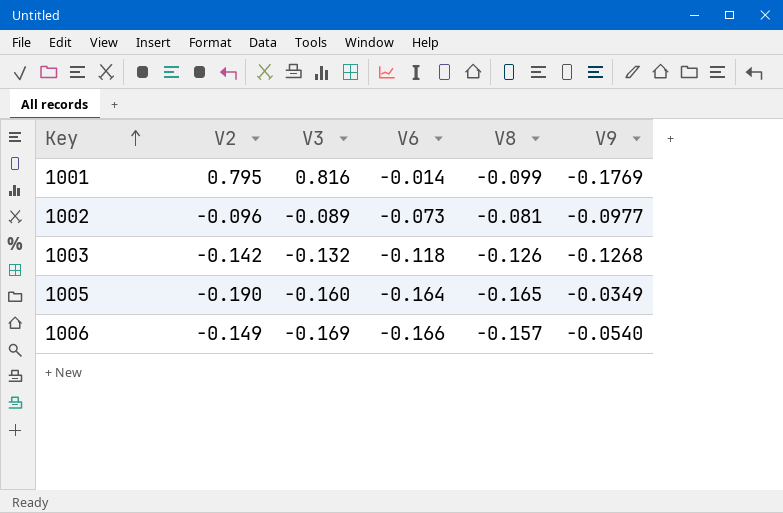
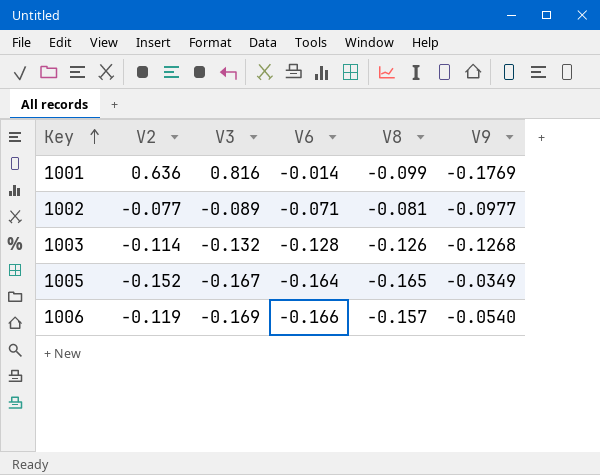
1001 | V2: 0.795 -> 0.636
1002 | V2: -0.096 -> -0.077
1002 | V6: -0.073 -> -0.071
1003 | V2: -0.142 -> -0.114
1003 | V6: -0.118 -> -0.128
1005 | V2: -0.190 -> -0.152
1005 | V3: -0.160 -> -0.167
1006 | V2: -0.149 -> -0.119

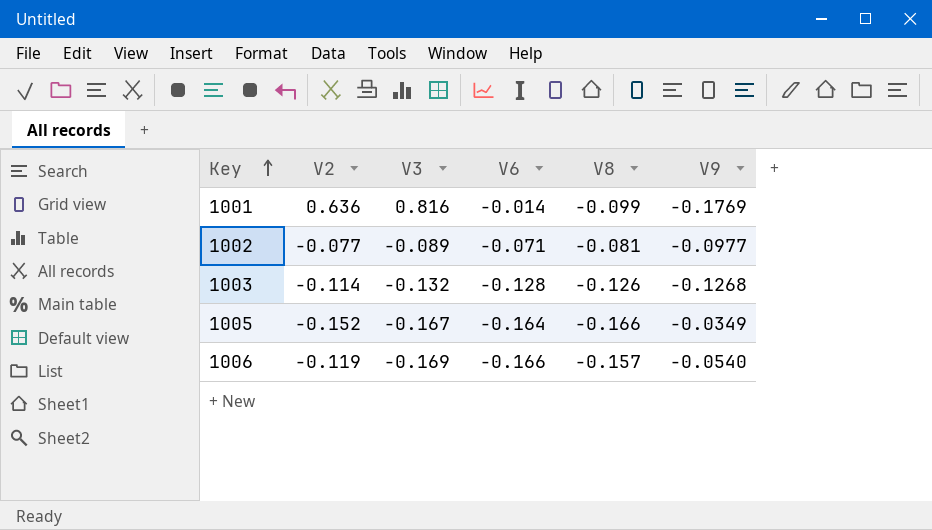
1005 | V8: -0.165 -> -0.166

